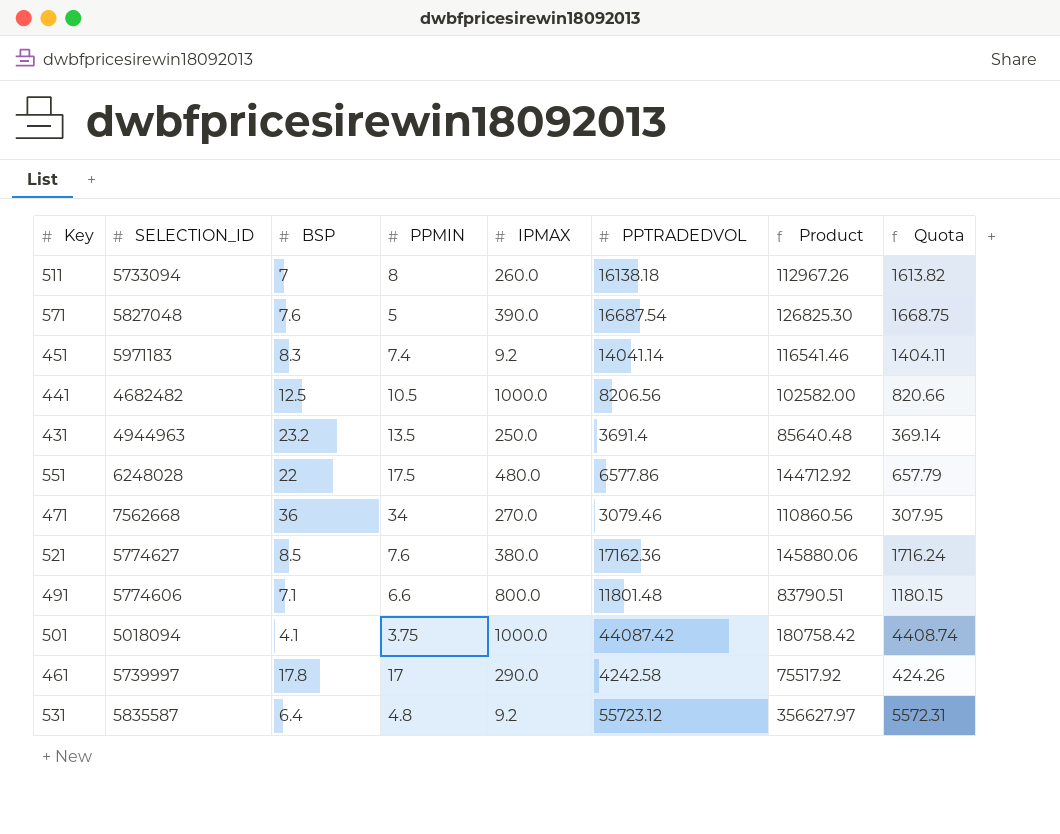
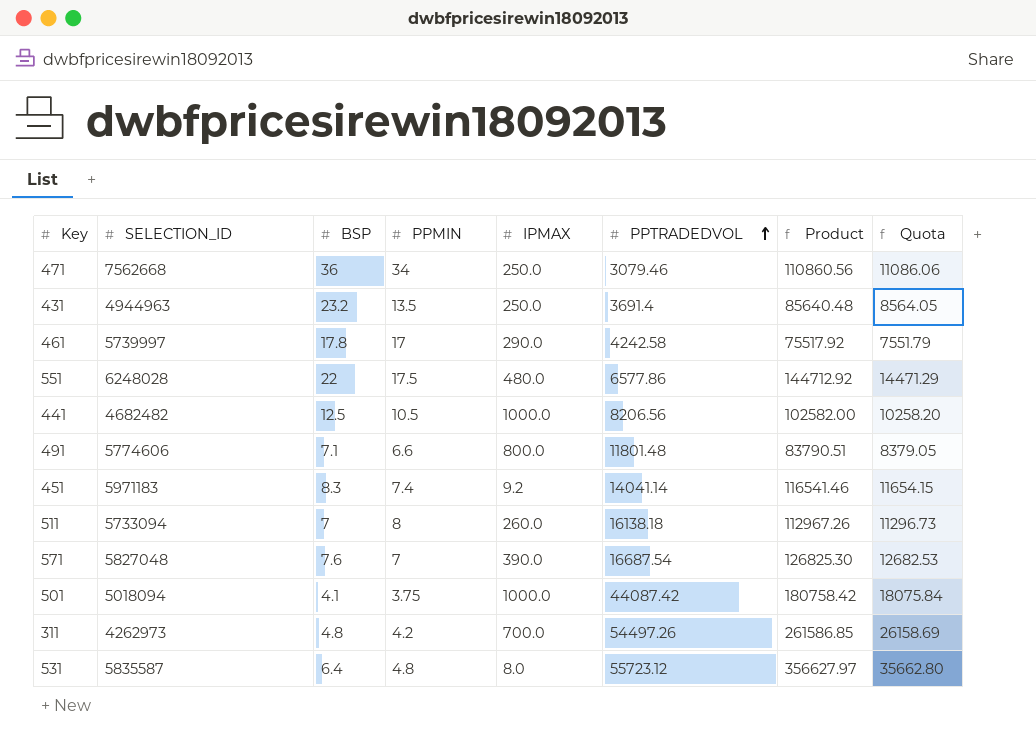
row order: none -> PPTRADEDVOL ascending
column Quota | formula: [PPTRADEDVOL] * 0.1 -> [Product] * 0.1
row 521: 5774627 | 8.5 | 7.6 | 380.0 | 17162.36 | 145880.06 | 1716.24 -> none
471 | IPMAX: 270.0 -> 250.0
571 | PPMIN: 5 -> 7
row 311: none -> 4262973 | 4.8 | 4.2 | 700.0 | 54497.26 | 261586.85 | 26158.69
531 | IPMAX: 9.2 -> 8.0

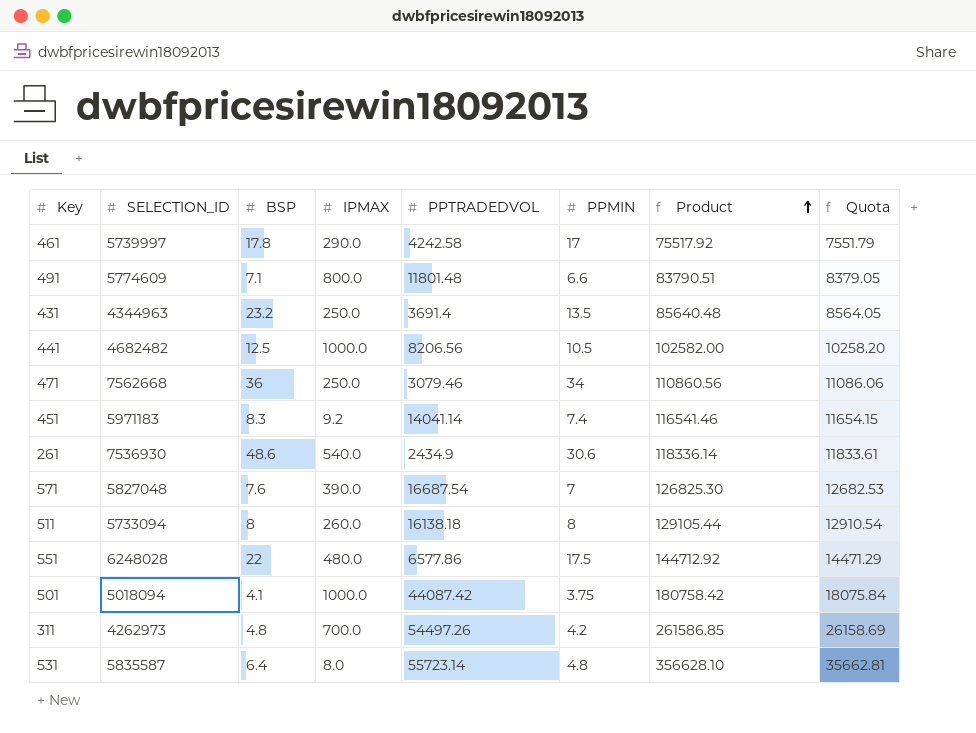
row order: PPTRADEDVOL ascending -> Product ascending
column PPMIN | position: 4 -> 6
491 | SELECTION_ID: 5774606 -> 5774609
431 | SELECTION_ID: 4944963 -> 4344963
row 261: none -> 7536930 | 48.6 | 540.0 | 2434.9 | 30.6 | 118336.14 | 11833.61
511 | BSP: 7 -> 8
511 | Product: 112967.26 -> 129105.44
511 | Quota: 11296.73 -> 12910.54
531 | PPTRADEDVOL: 55723.12 -> 55723.14
531 | Product: 356627.97 -> 356628.10
531 | Quota: 35662.80 -> 35662.81

